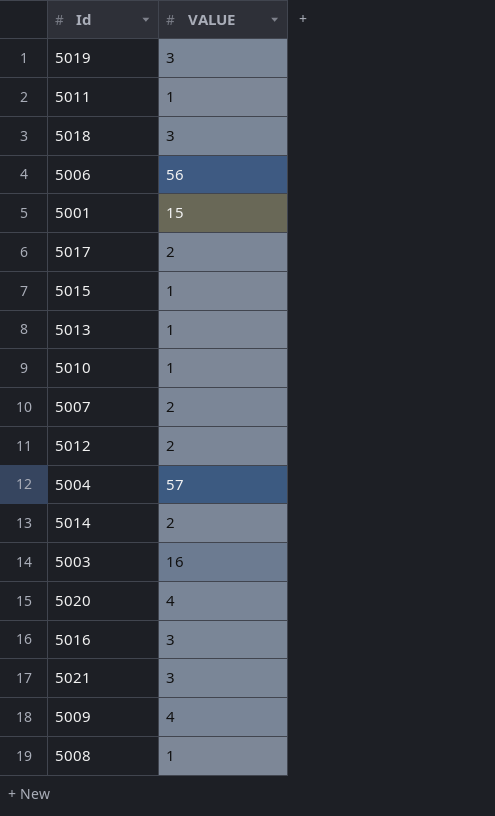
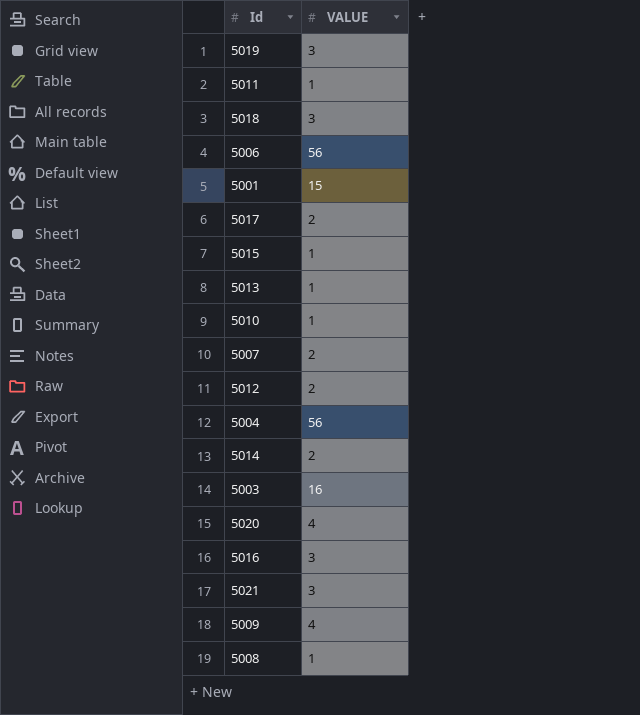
5004 | VALUE: 57 -> 56

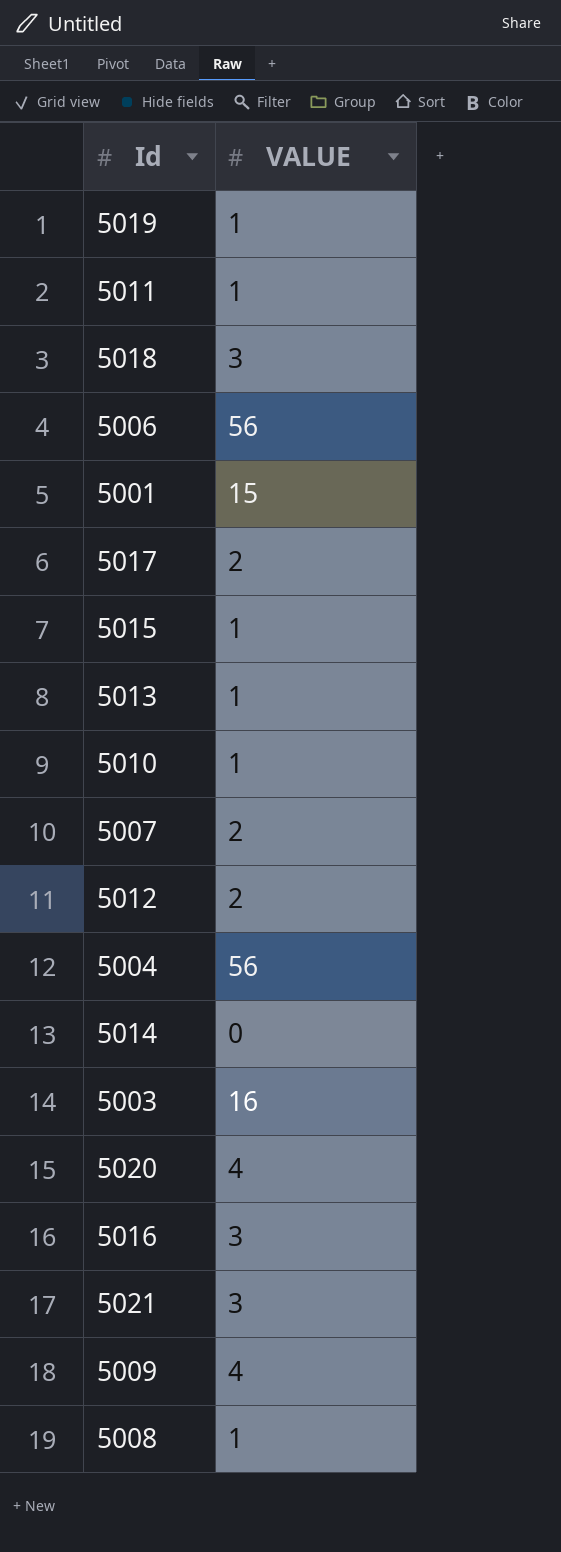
5019 | VALUE: 3 -> 1
5014 | VALUE: 2 -> 0

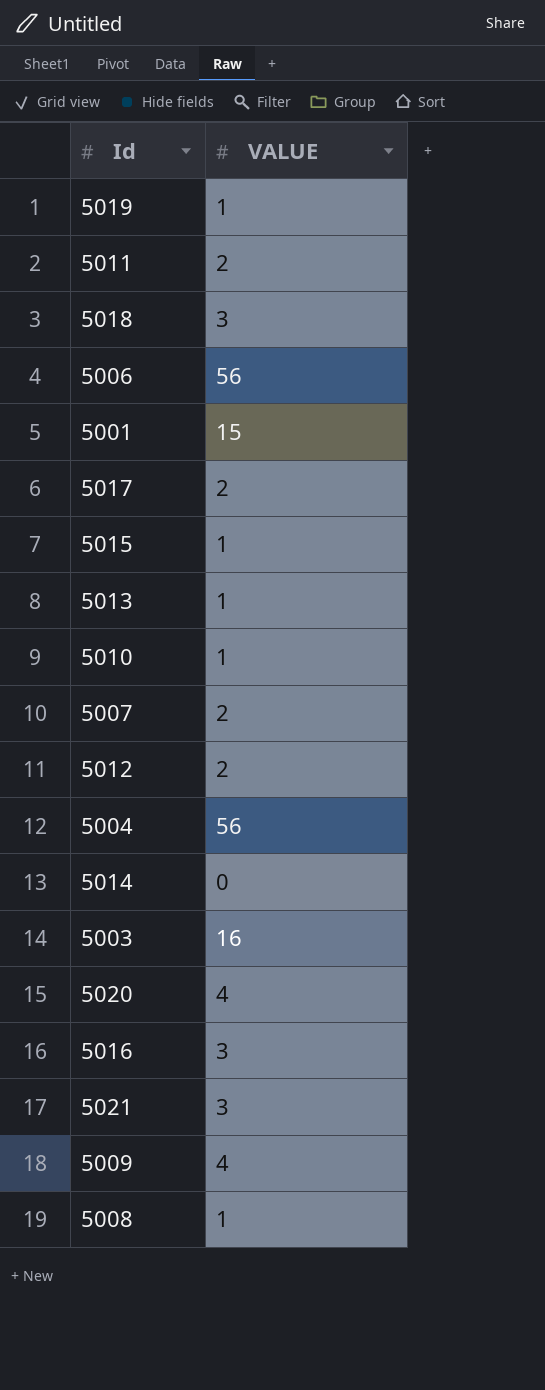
5011 | VALUE: 1 -> 2

